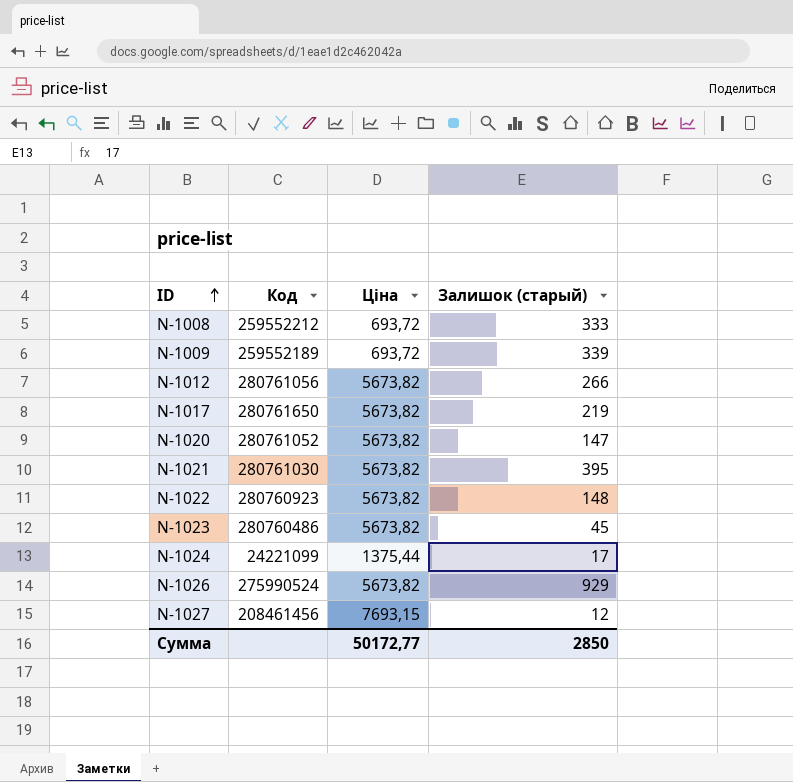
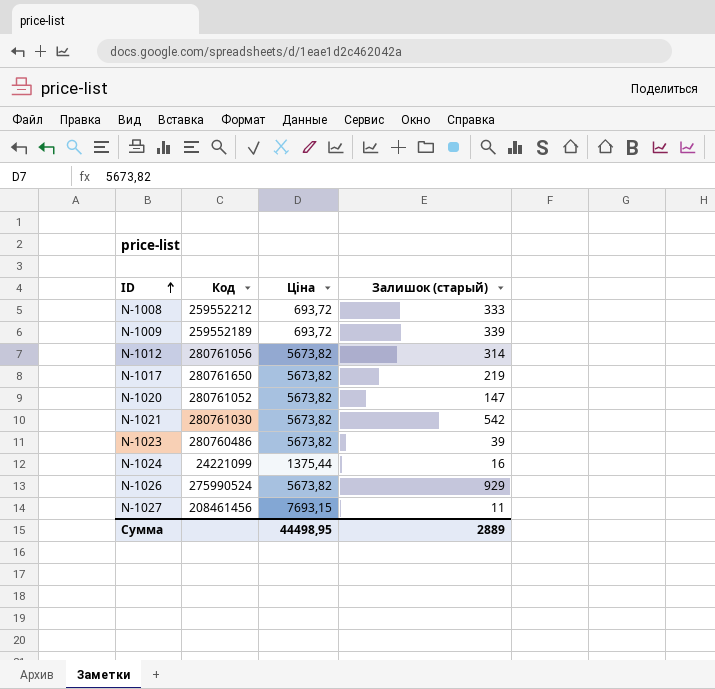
row N-1022: 280760923 | 5673,82 | 148 -> none
N-1012 | Залишок (старый): 266 -> 314
N-1021 | Залишок (старый): 395 -> 542
N-1023 | Залишок (старый): 45 -> 39
N-1024 | Залишок (старый): 17 -> 16
N-1027 | Залишок (старый): 12 -> 11
Сумма | Ціна: 50172,77 -> 44498,95
Сумма | Залишок (старый): 2850 -> 2889

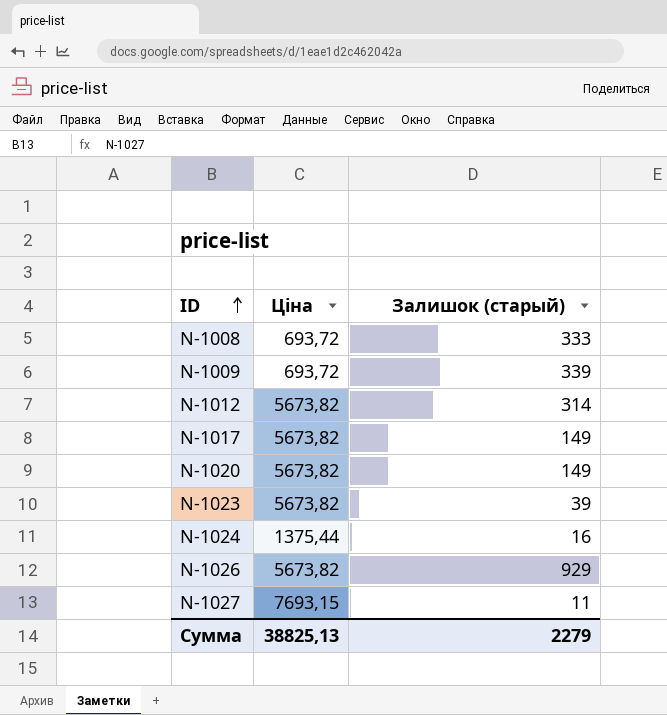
column Код | position: 2 -> none
row N-1021: 280761030 | 5673,82 | 542 -> none
N-1017 | Залишок (старый): 219 -> 149
N-1020 | Залишок (старый): 147 -> 149
Сумма | Ціна: 44498,95 -> 38825,13
Сумма | Залишок (старый): 2889 -> 2279

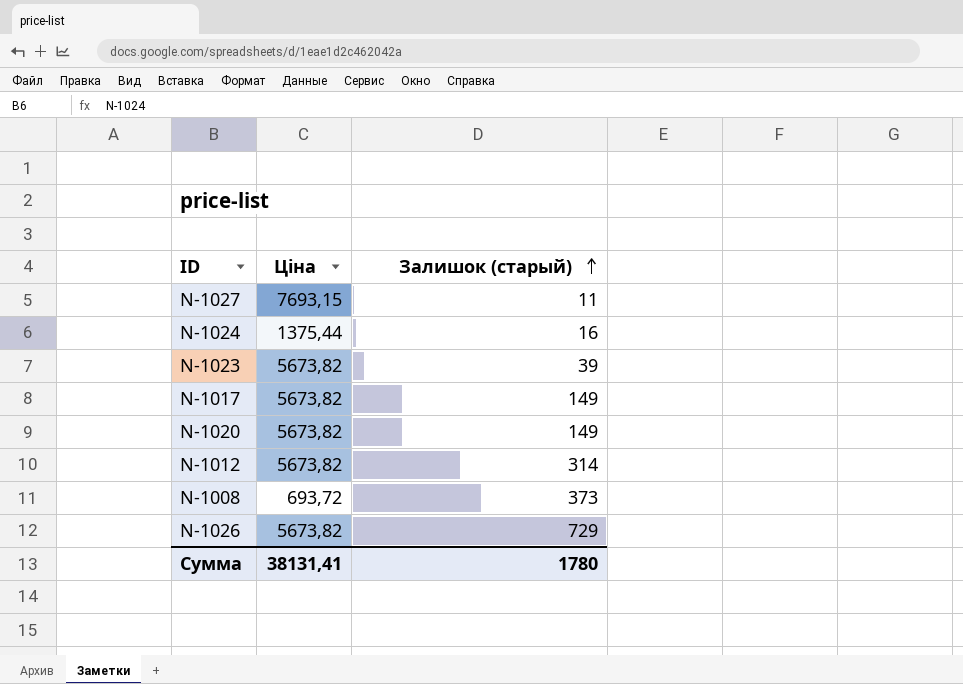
row order: ID ascending -> Залишок (старый) ascending
row N-1009: 693,72 | 339 -> none
N-1008 | Залишок (старый): 333 -> 373
N-1026 | Залишок (старый): 929 -> 729
Сумма | Ціна: 38825,13 -> 38131,41
Сумма | Залишок (старый): 2279 -> 1780

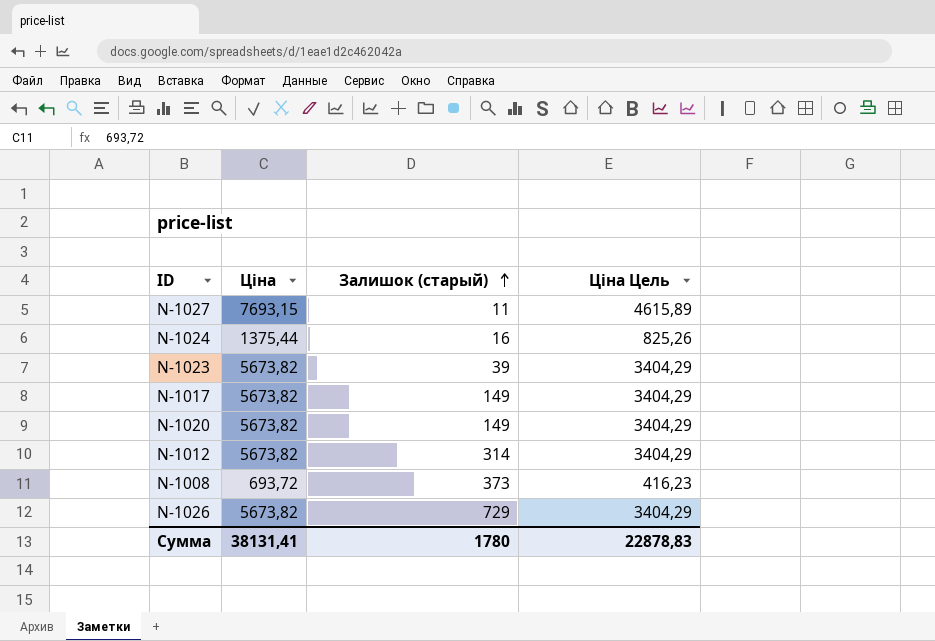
column Ціна Цель | formula: none -> [Ціна] * 0,6

